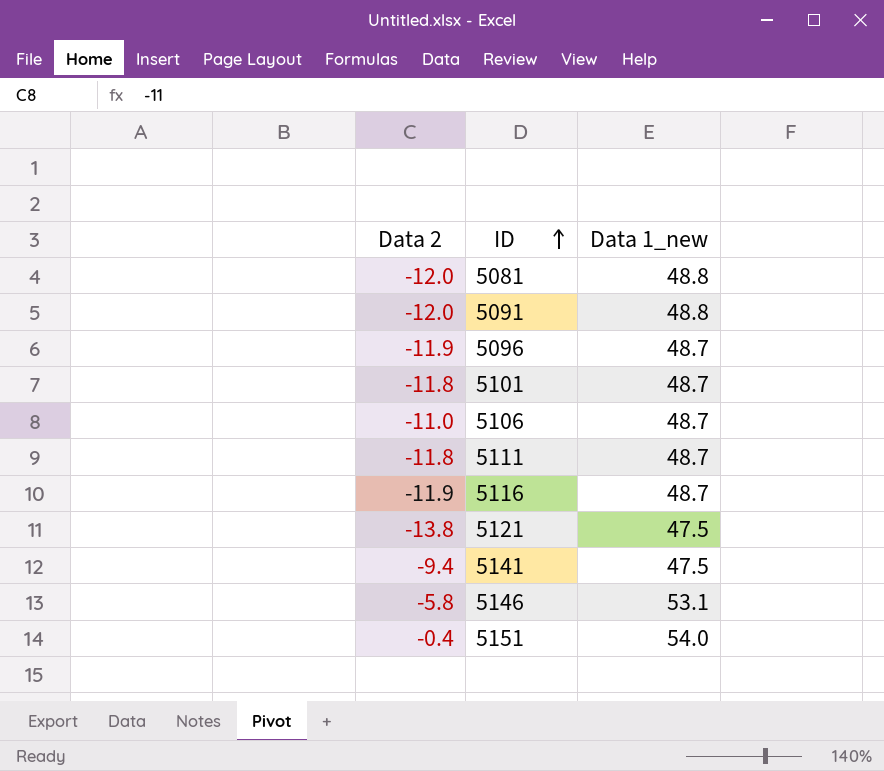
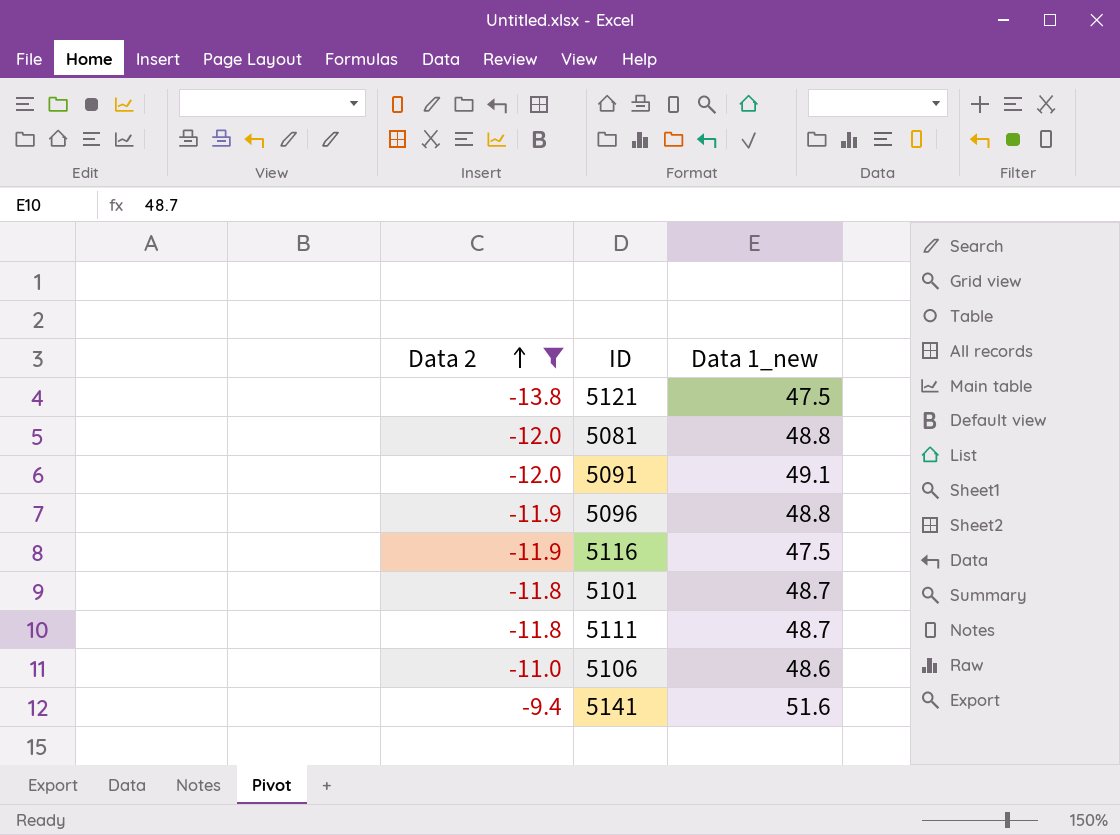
filter: none -> Data 2 <= -9.4
row order: ID ascending -> Data 2 ascending
5091 | Data 1_new: 48.8 -> 49.1
5096 | Data 1_new: 48.7 -> 48.8
5116 | Data 1_new: 48.7 -> 47.5
5106 | Data 1_new: 48.7 -> 48.6
5141 | Data 1_new: 47.5 -> 51.6

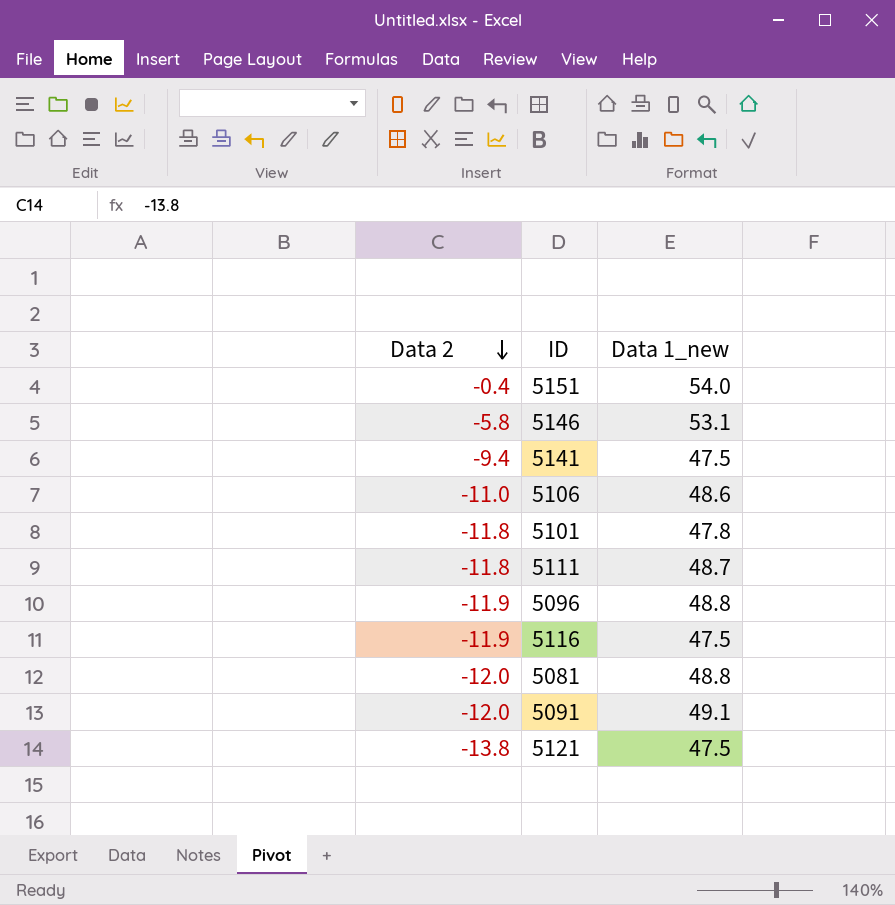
filter: Data 2 <= -9.4 -> none
row order: Data 2 ascending -> Data 2 descending
5141 | Data 1_new: 51.6 -> 47.5
5101 | Data 1_new: 48.7 -> 47.8

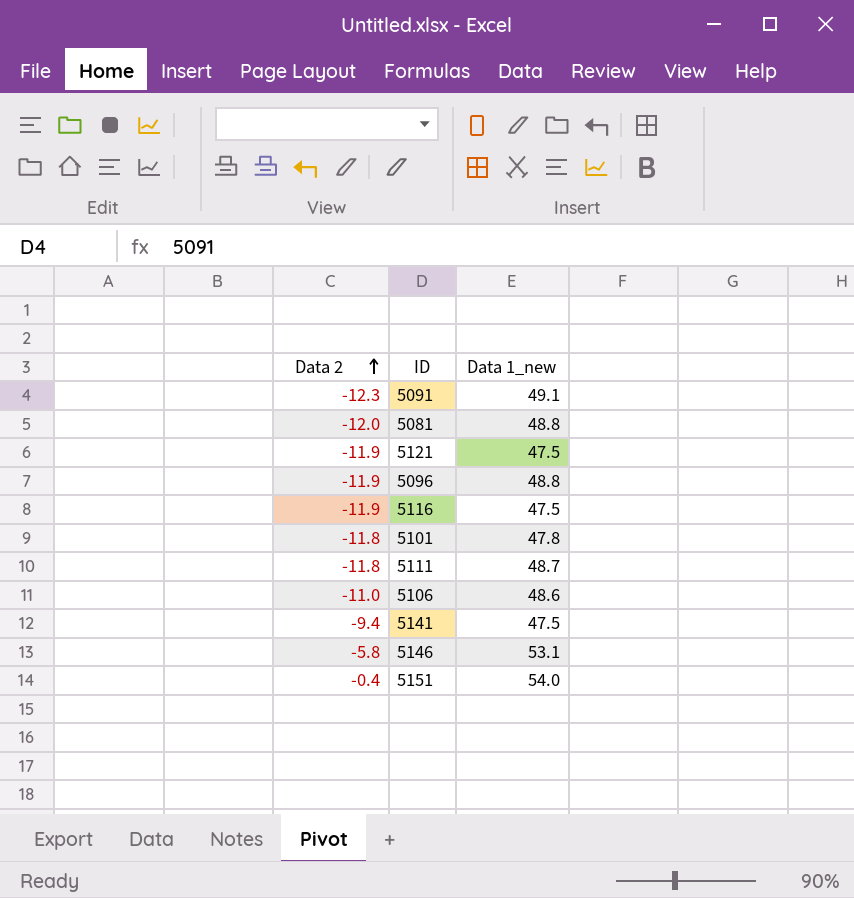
row order: Data 2 descending -> Data 2 ascending
5091 | Data 2: -12.0 -> -12.3
5121 | Data 2: -13.8 -> -11.9

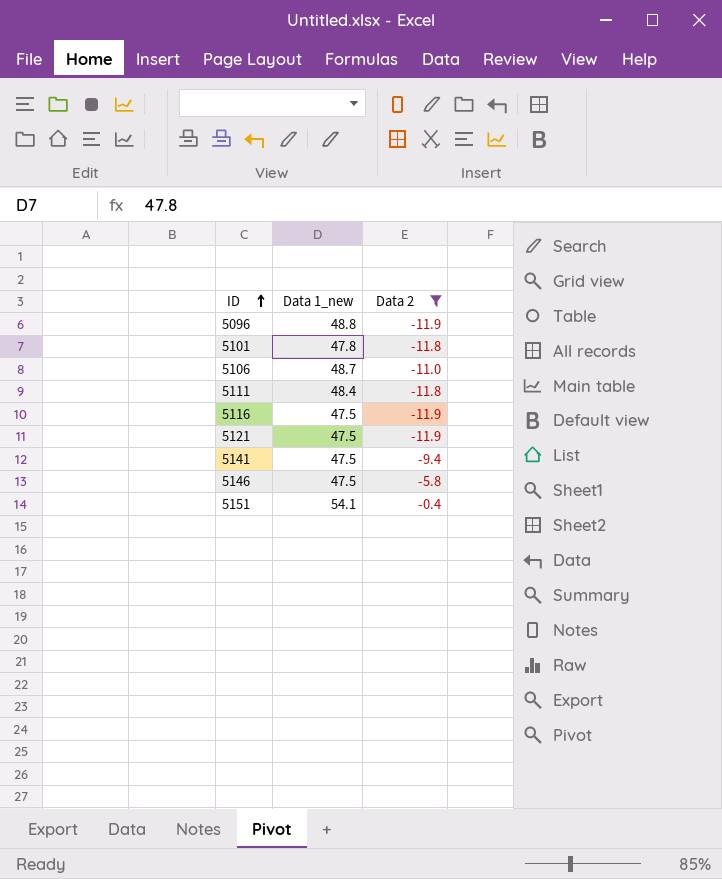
filter: none -> Data 2 >= -11.9
row order: Data 2 ascending -> ID ascending
column Data 2 | position: 1 -> 3
5106 | Data 1_new: 48.6 -> 48.7
5111 | Data 1_new: 48.7 -> 48.4
5146 | Data 1_new: 53.1 -> 47.5
5151 | Data 1_new: 54.0 -> 54.1

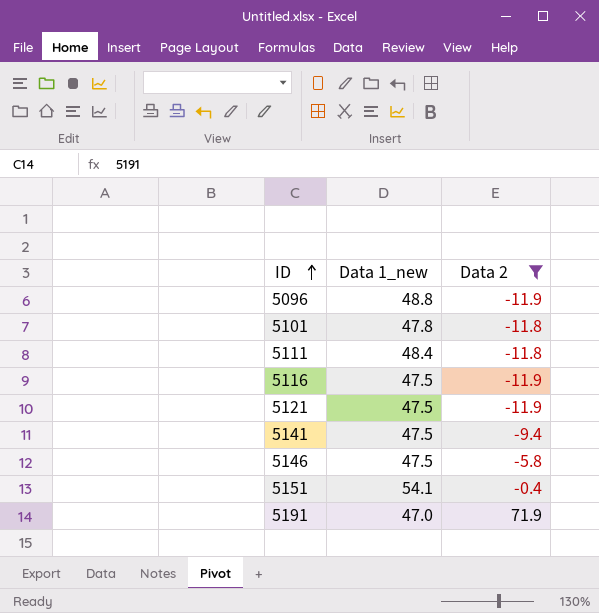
row 5106: 48.7 | -11.0 -> none
row 5191: none -> 47.0 | 71.9

